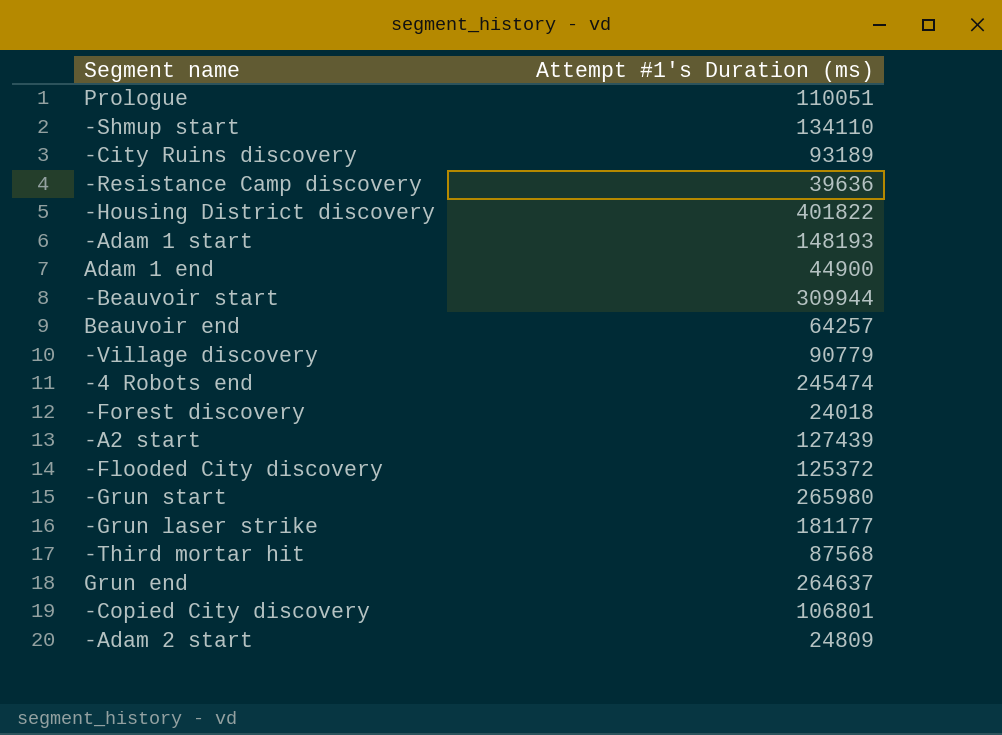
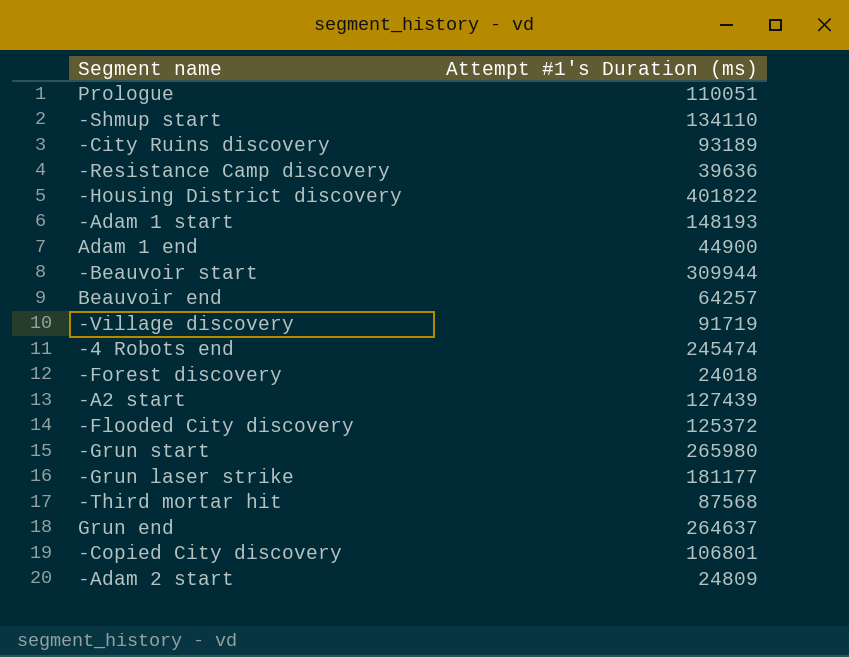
-Village discovery | Attempt #1's Duration (ms): 90779 -> 91719

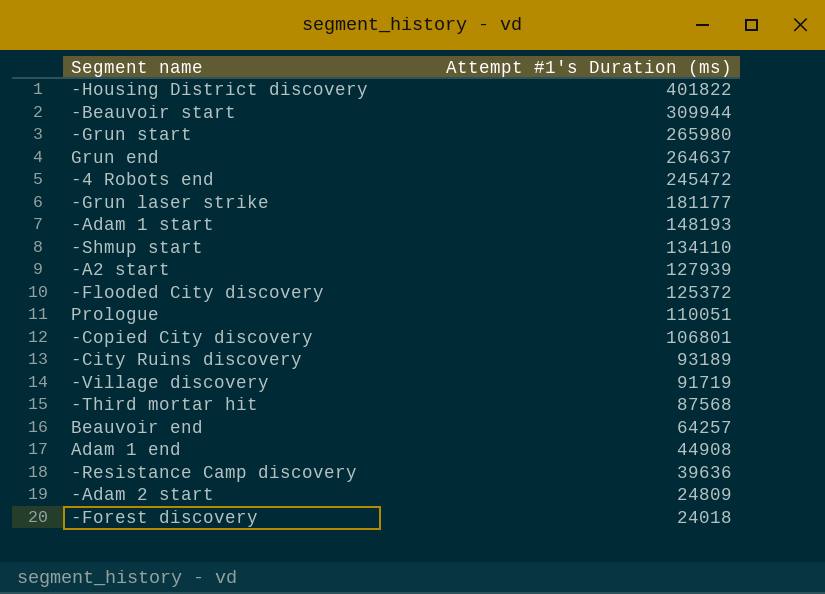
row order: none -> Attempt #1's Duration (ms) descending
-4 Robots end | Attempt #1's Duration (ms): 245474 -> 245472
-A2 start | Attempt #1's Duration (ms): 127439 -> 127939
Adam 1 end | Attempt #1's Duration (ms): 44900 -> 44908

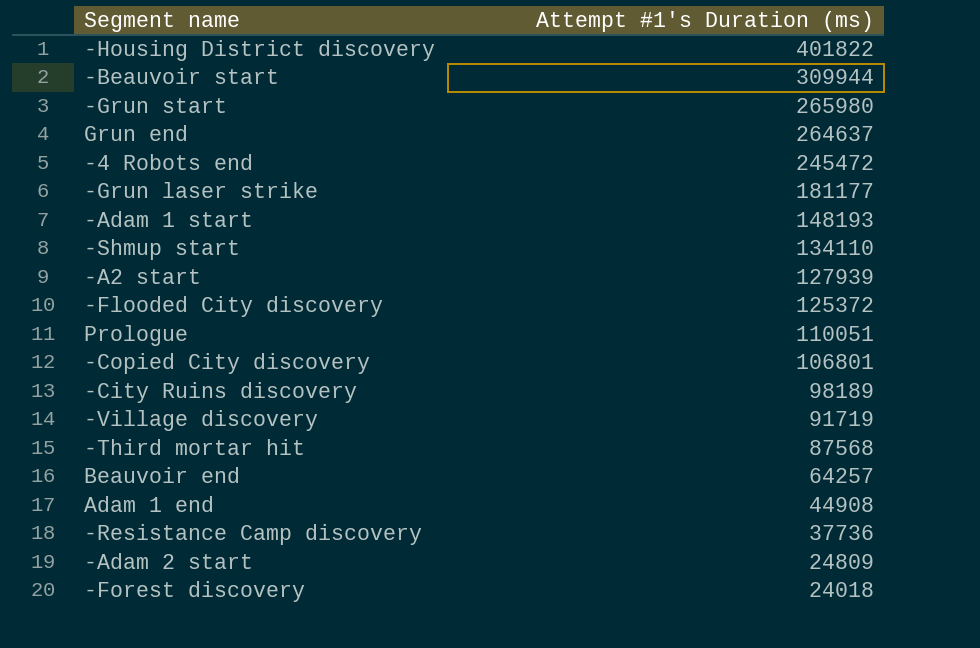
-City Ruins discovery | Attempt #1's Duration (ms): 93189 -> 98189
-Resistance Camp discovery | Attempt #1's Duration (ms): 39636 -> 37736

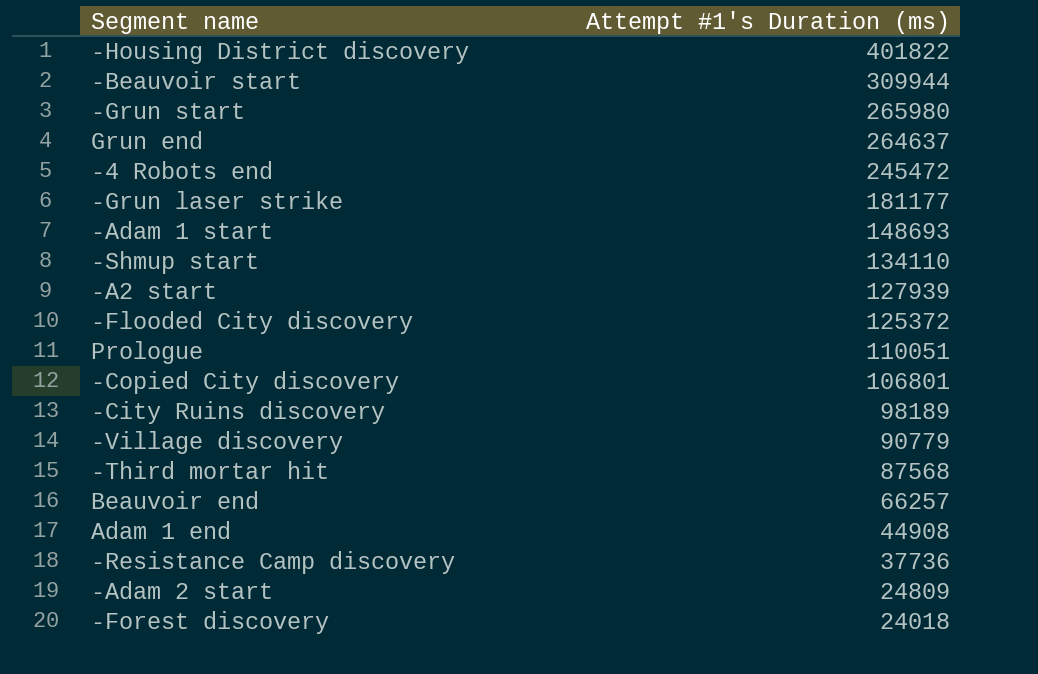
-Adam 1 start | Attempt #1's Duration (ms): 148193 -> 148693
-Village discovery | Attempt #1's Duration (ms): 91719 -> 90779
Beauvoir end | Attempt #1's Duration (ms): 64257 -> 66257

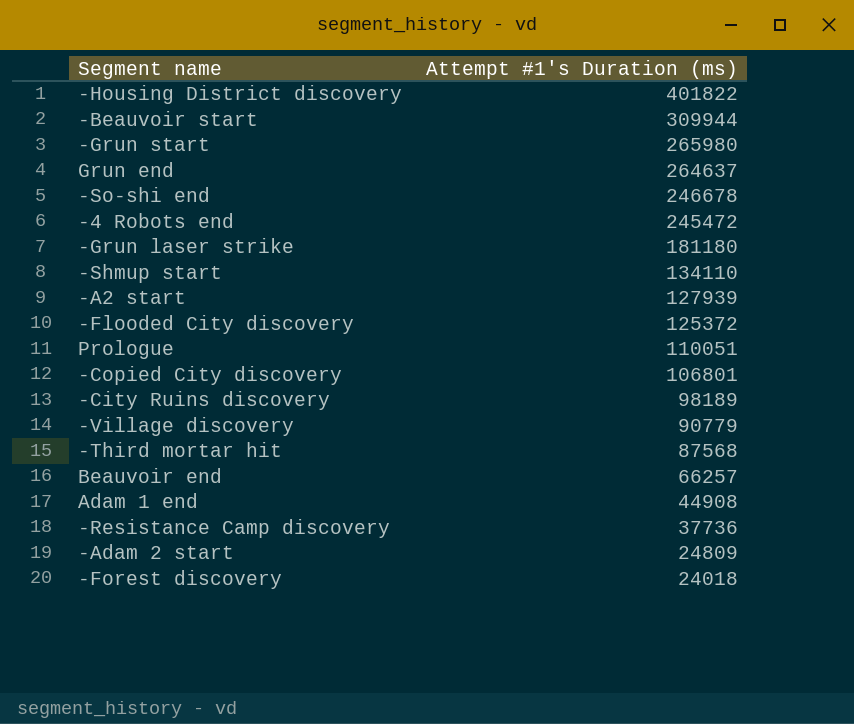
row -Adam 1 start: 148693 -> none
row -So-shi end: none -> 246678
-Grun laser strike | Attempt #1's Duration (ms): 181177 -> 181180

